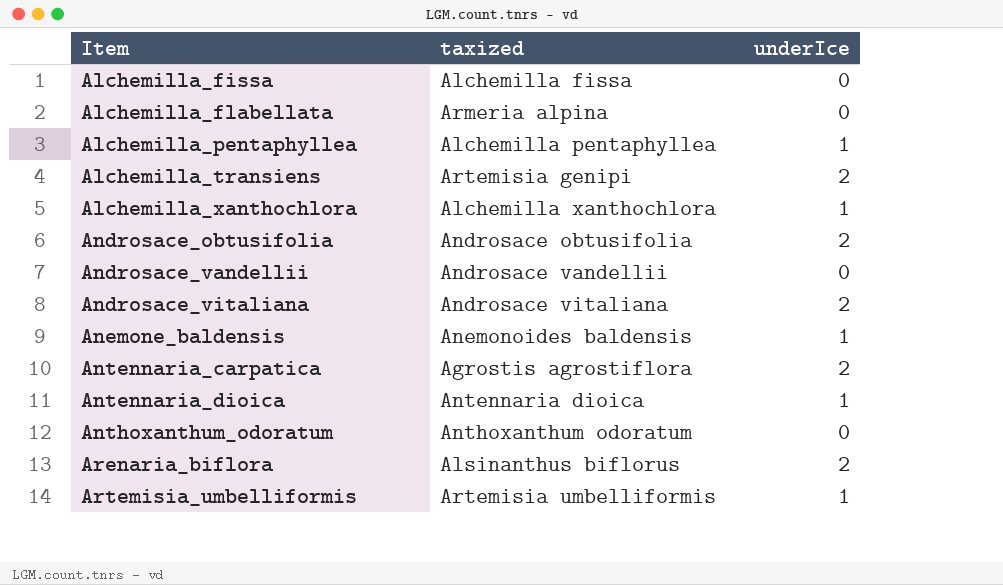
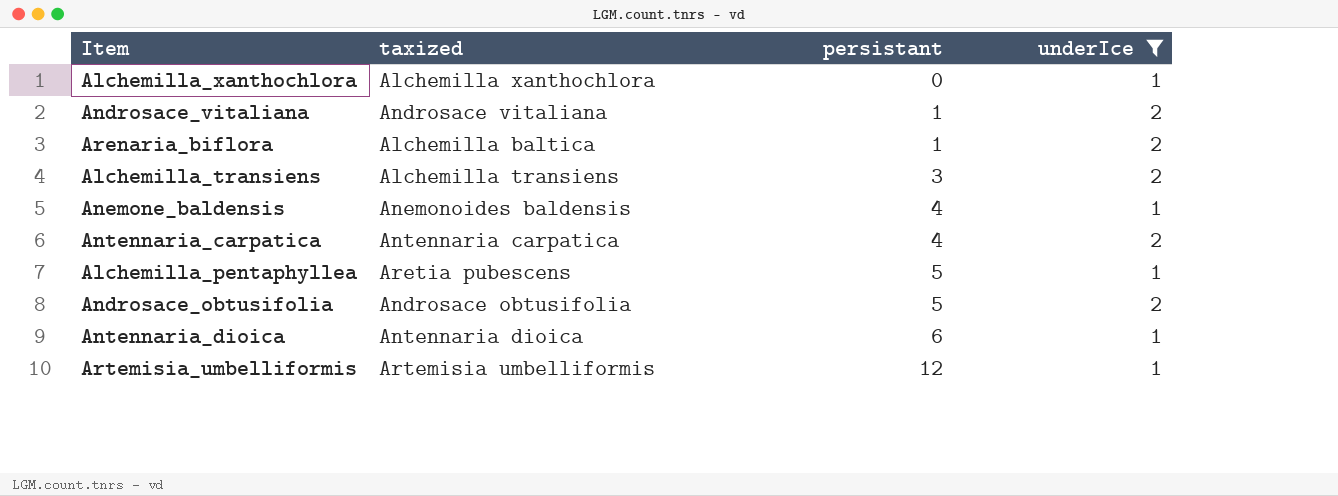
filter: none -> underIce != 0
row order: Item ascending -> persistant ascending
column persistant | position: none -> 3
Arenaria_biflora | taxized: Alsinanthus biflorus -> Alchemilla baltica
Alchemilla_transiens | taxized: Artemisia genipi -> Alchemilla transiens
Antennaria_carpatica | taxized: Agrostis agrostiflora -> Antennaria carpatica
Alchemilla_pentaphyllea | taxized: Alchemilla pentaphyllea -> Aretia pubescens

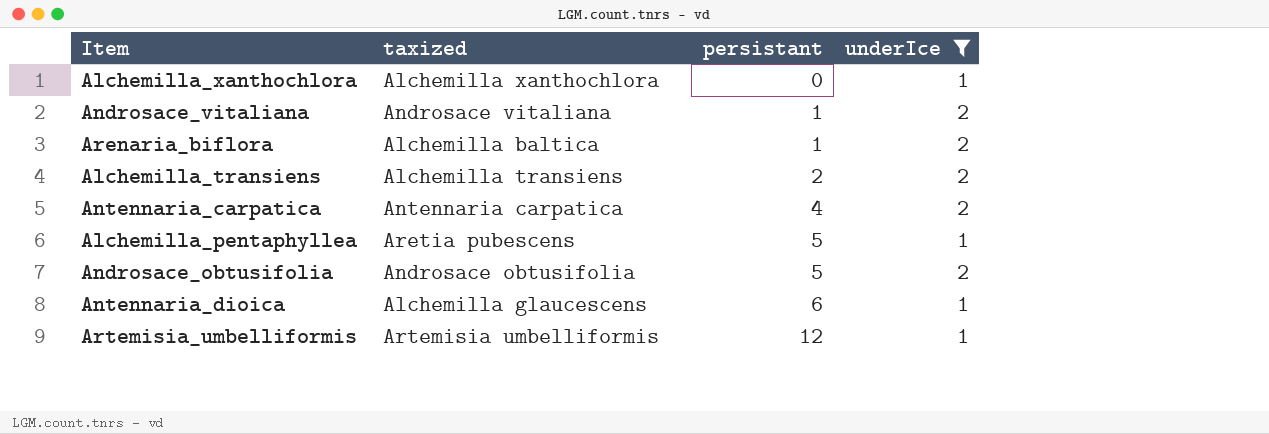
row Anemone_baldensis: Anemonoides baldensis | 4 | 1 -> none
Alchemilla_transiens | persistant: 3 -> 2
Antennaria_dioica | taxized: Antennaria dioica -> Alchemilla glaucescens

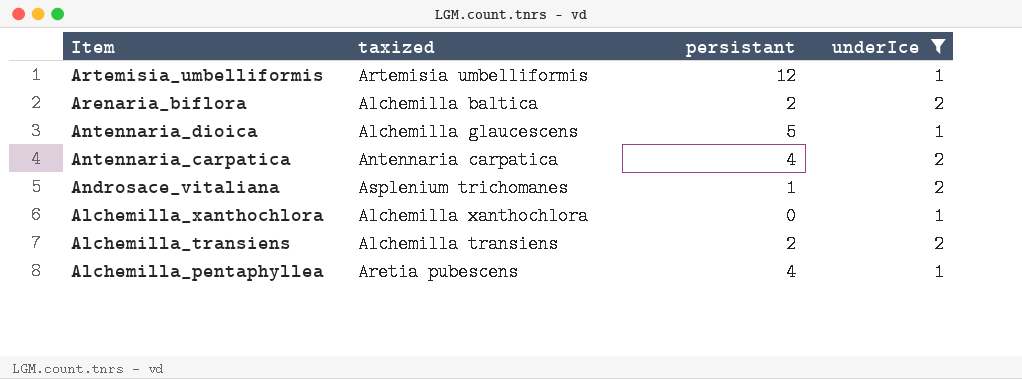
row order: persistant ascending -> Item descending
row Androsace_obtusifolia: Androsace obtusifolia | 5 | 2 -> none
Arenaria_biflora | persistant: 1 -> 2
Antennaria_dioica | persistant: 6 -> 5
Androsace_vitaliana | taxized: Androsace vitaliana -> Asplenium trichomanes
Alchemilla_pentaphyllea | persistant: 5 -> 4

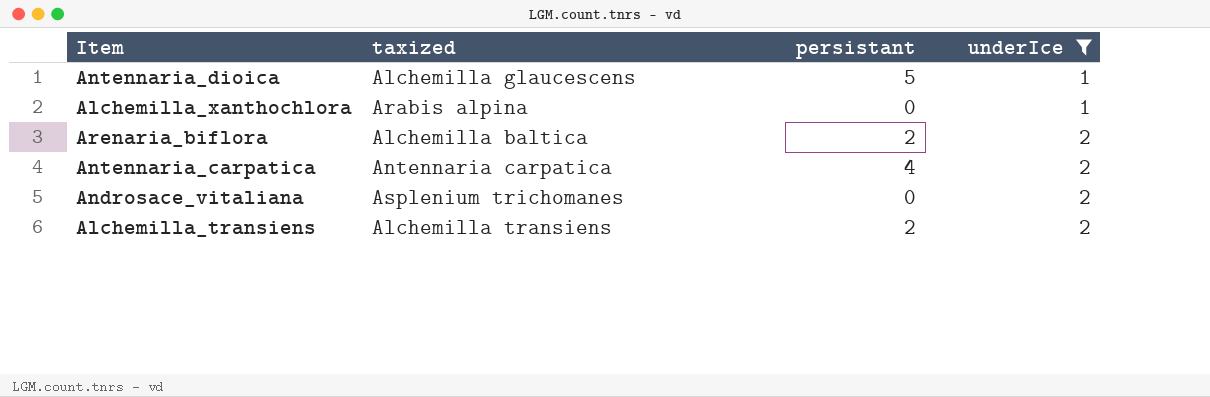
row order: Item descending -> underIce ascending
row Artemisia_umbelliformis: Artemisia umbelliformis | 12 | 1 -> none
row Alchemilla_pentaphyllea: Aretia pubescens | 4 | 1 -> none
Alchemilla_xanthochlora | taxized: Alchemilla xanthochlora -> Arabis alpina
Androsace_vitaliana | persistant: 1 -> 0

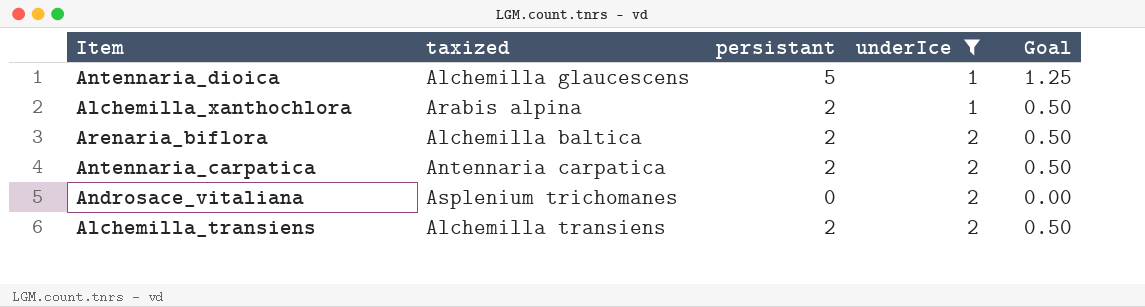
column Goal | formula: none -> [persistant] * 0.25
Alchemilla_xanthochlora | persistant: 0 -> 2
Antennaria_carpatica | persistant: 4 -> 2

